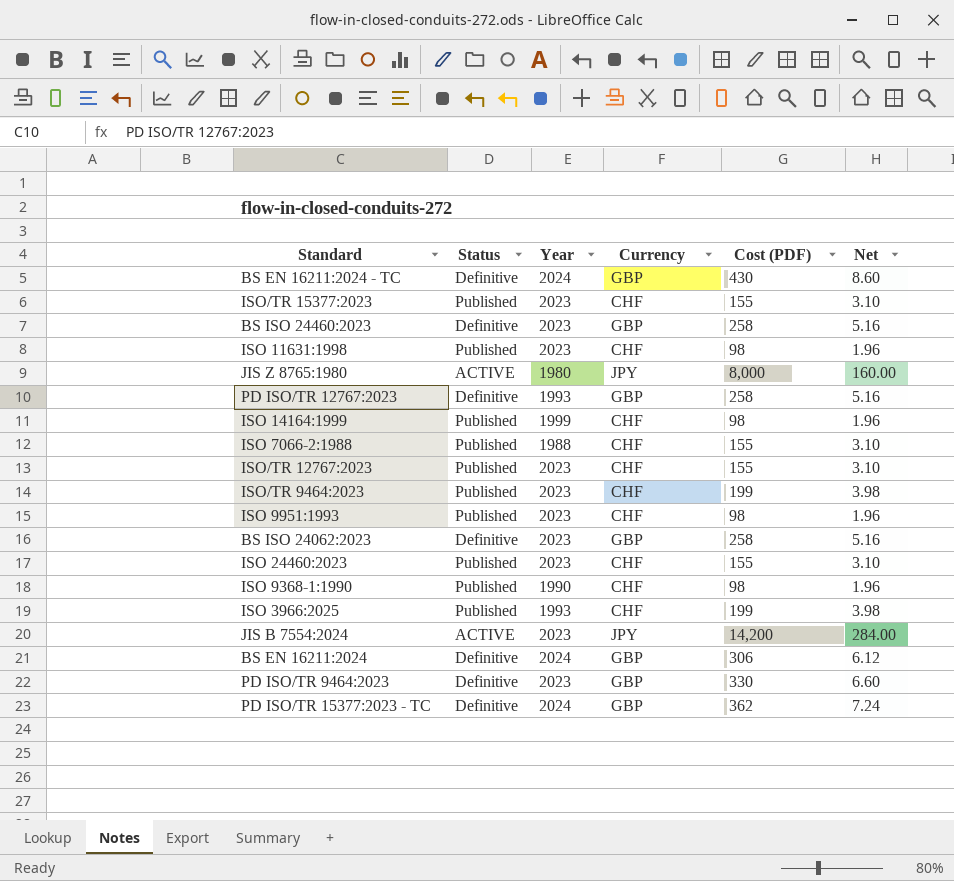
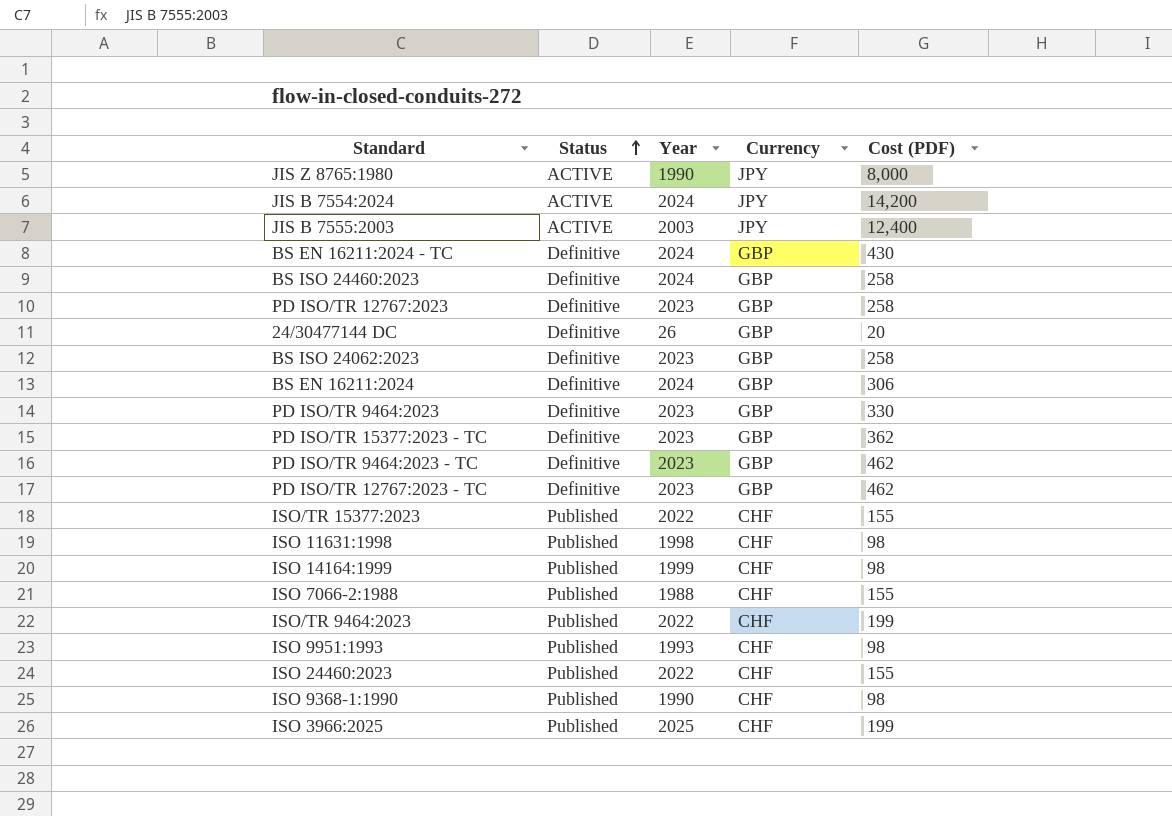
row order: none -> Status ascending
column Net | formula: [Cost (PDF)] * 0.02 -> none
row ISO/TR 12767:2023: Published | 2023 | CHF | 155 | 3.10 -> none
JIS Z 8765:1980 | Year: 1980 -> 1990
JIS B 7554:2024 | Year: 2023 -> 2024
row JIS B 7555:2003: none -> ACTIVE | 2003 | JPY | 12,400
BS ISO 24460:2023 | Year: 2023 -> 2024
PD ISO/TR 12767:2023 | Year: 1993 -> 2023
row 24/30477144 DC: none -> Definitive | 26 | GBP | 20
PD ISO/TR 15377:2023 - TC | Year: 2024 -> 2023
row PD ISO/TR 9464:2023 - TC: none -> Definitive | 2023 | GBP | 462
row PD ISO/TR 12767:2023 - TC: none -> Definitive | 2023 | GBP | 462
ISO/TR 15377:2023 | Year: 2023 -> 2022
ISO 11631:1998 | Year: 2023 -> 1998
ISO/TR 9464:2023 | Year: 2023 -> 2022
ISO 9951:1993 | Year: 2023 -> 1993
ISO 24460:2023 | Year: 2023 -> 2022
ISO 3966:2025 | Year: 1993 -> 2025

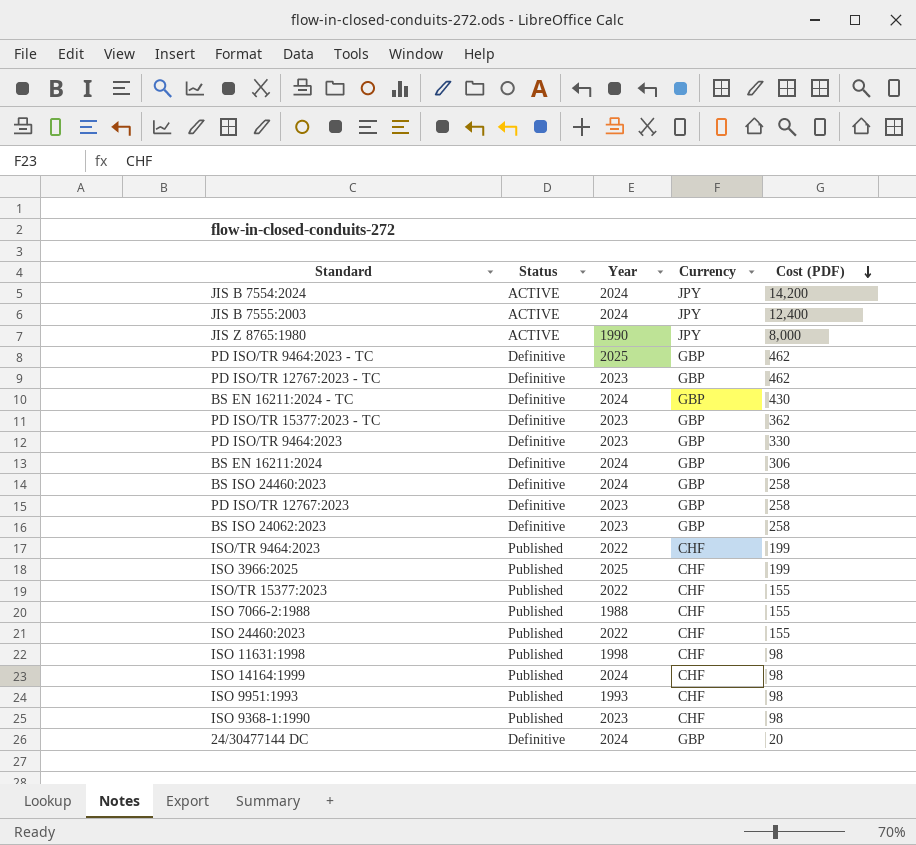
row order: Status ascending -> Cost (PDF) descending
JIS B 7555:2003 | Year: 2003 -> 2024
PD ISO/TR 9464:2023 - TC | Year: 2023 -> 2025
ISO 14164:1999 | Year: 1999 -> 2024
ISO 9368-1:1990 | Year: 1990 -> 2023
24/30477144 DC | Year: 26 -> 2024

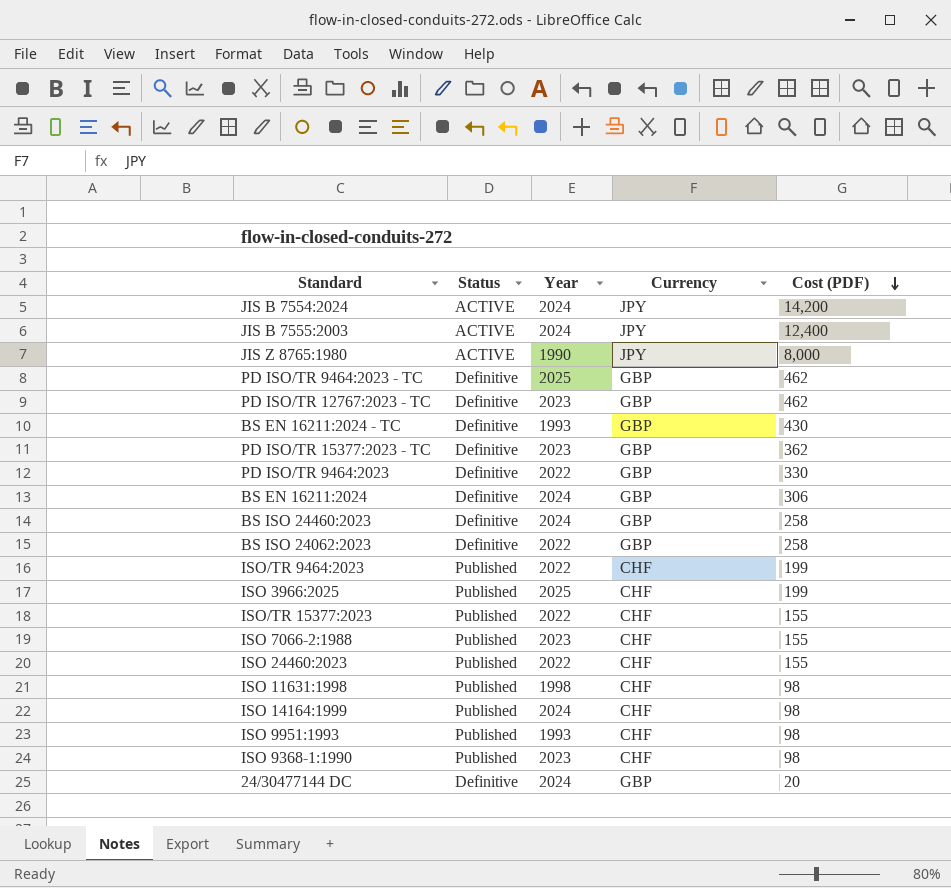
row PD ISO/TR 12767:2023: Definitive | 2023 | GBP | 258 -> none
BS EN 16211:2024 - TC | Year: 2024 -> 1993
PD ISO/TR 9464:2023 | Year: 2023 -> 2022
BS ISO 24062:2023 | Year: 2023 -> 2022
ISO 7066-2:1988 | Year: 1988 -> 2023

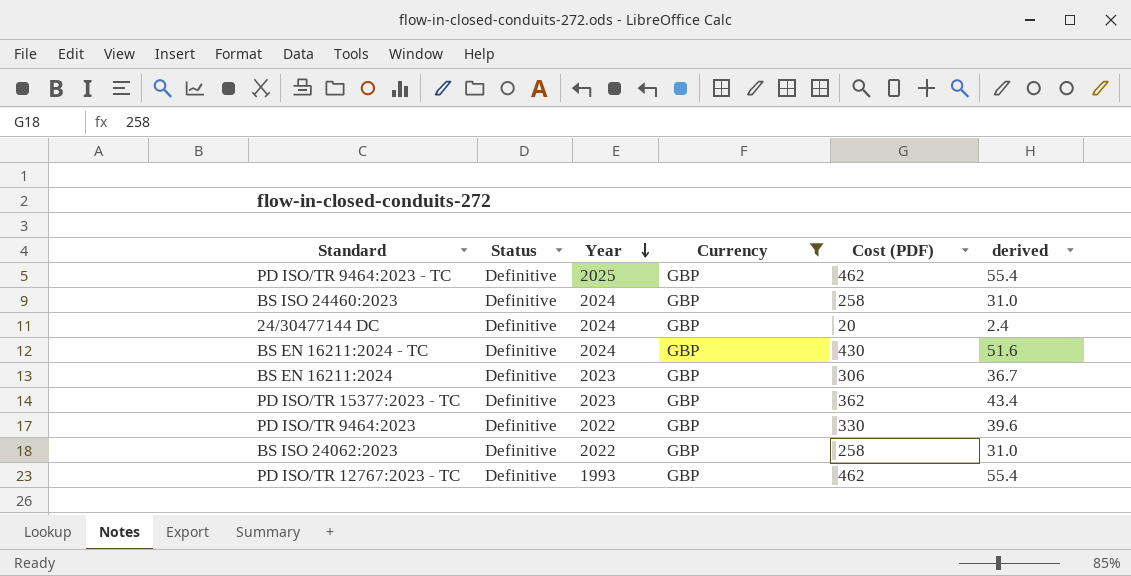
filter: none -> Currency = GBP
row order: Cost (PDF) descending -> Year descending
column derived | formula: none -> [Cost (PDF)] * 0.12
BS EN 16211:2024 - TC | Year: 1993 -> 2024
BS EN 16211:2024 | Year: 2024 -> 2023
PD ISO/TR 12767:2023 - TC | Year: 2023 -> 1993

